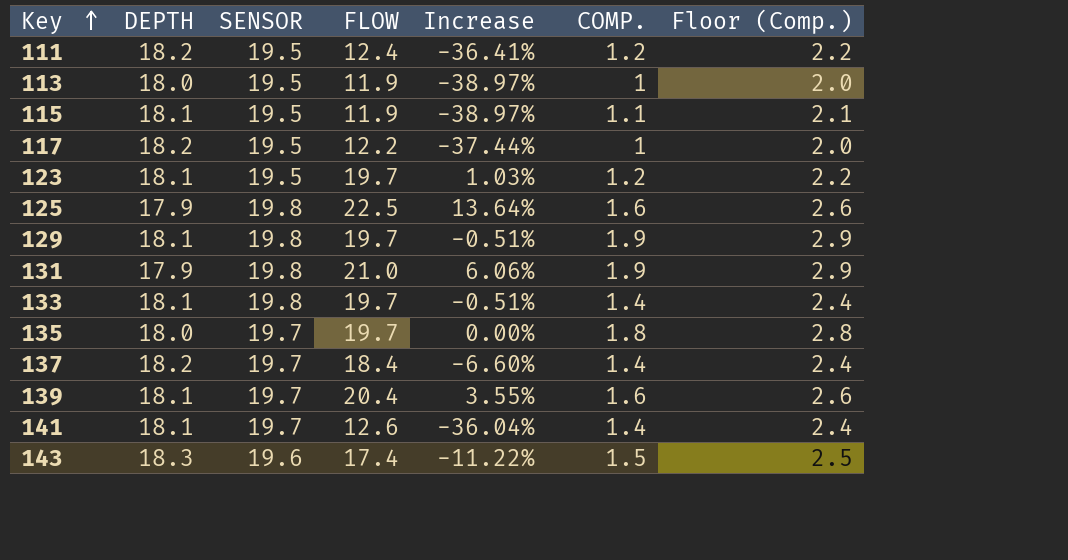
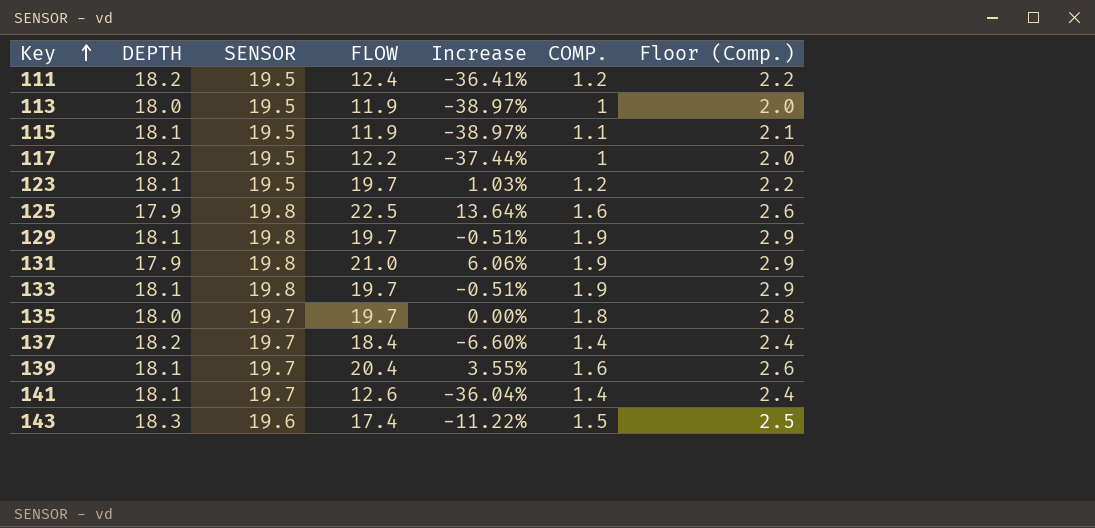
133 | COMP.: 1.4 -> 1.9
133 | Floor (Comp.): 2.4 -> 2.9

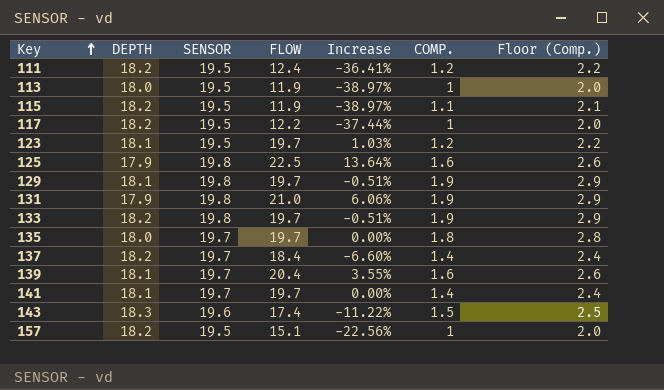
115 | DEPTH: 18.1 -> 18.2
133 | DEPTH: 18.1 -> 18.2
141 | FLOW: 12.6 -> 19.7
141 | Increase: -36.04% -> 0.00%
row 157: none -> 18.2 | 19.5 | 15.1 | -22.56% | 1 | 2.0

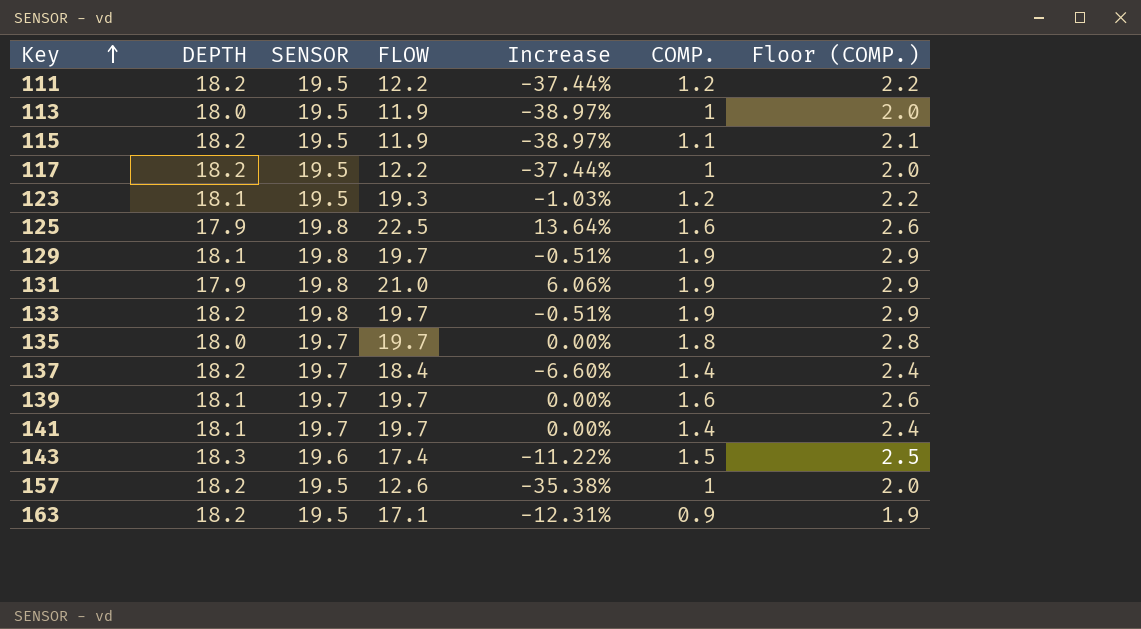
column name: Floor (Comp.) -> Floor (COMP.)
111 | FLOW: 12.4 -> 12.2
111 | Increase: -36.41% -> -37.44%
123 | FLOW: 19.7 -> 19.3
123 | Increase: 1.03% -> -1.03%
139 | FLOW: 20.4 -> 19.7
139 | Increase: 3.55% -> 0.00%
157 | FLOW: 15.1 -> 12.6
157 | Increase: -22.56% -> -35.38%
row 163: none -> 18.2 | 19.5 | 17.1 | -12.31% | 0.9 | 1.9

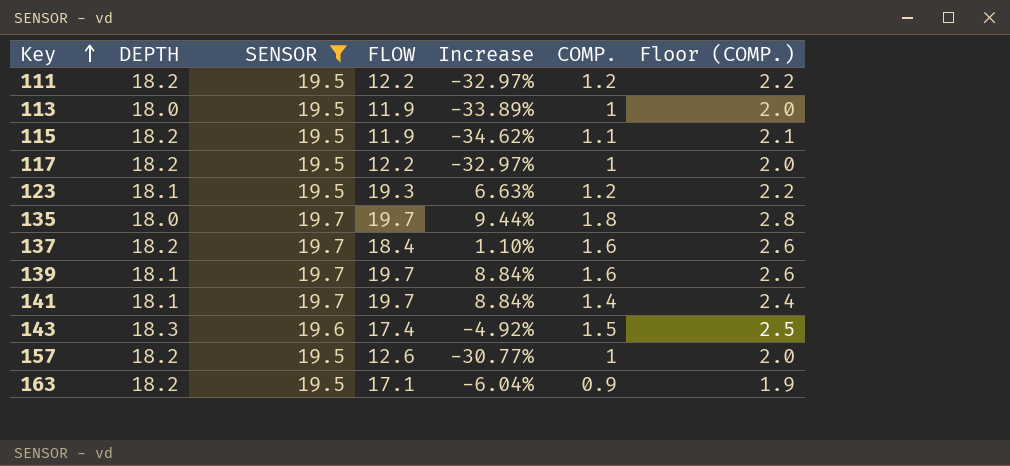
filter: none -> SENSOR != 19.8
column Increase | formula: ([FLOW] - [SENSOR]) / [SENSOR] -> ([FLOW] - [DEPTH]) / [DEPTH]
137 | COMP.: 1.4 -> 1.6
137 | Floor (COMP.): 2.4 -> 2.6

